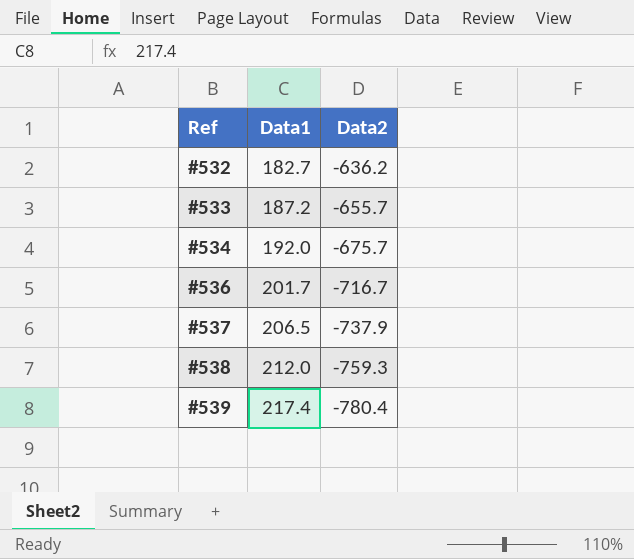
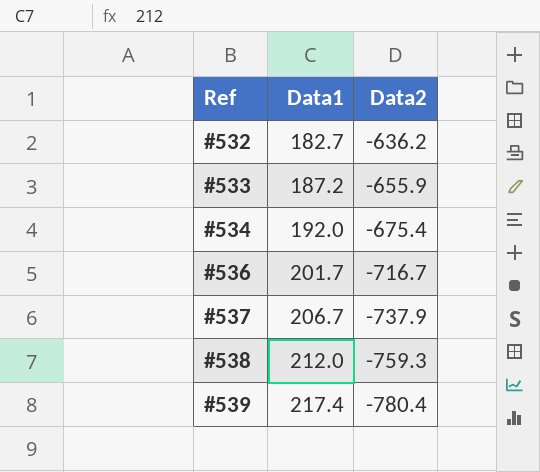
#533 | Data2: -655.7 -> -655.9
#534 | Data2: -675.7 -> -675.4
#537 | Data1: 206.5 -> 206.7

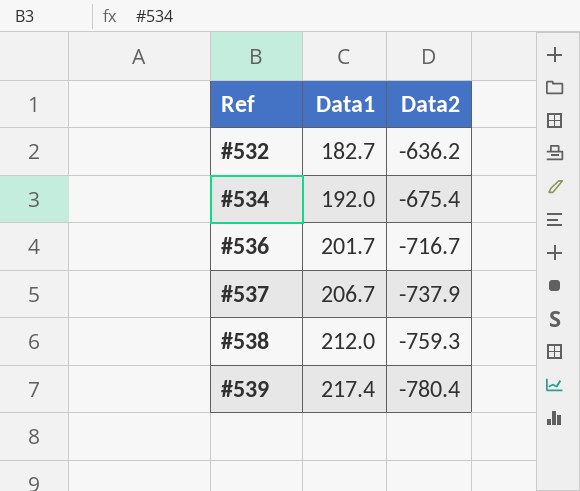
row #533: 187.2 | -655.9 -> none

